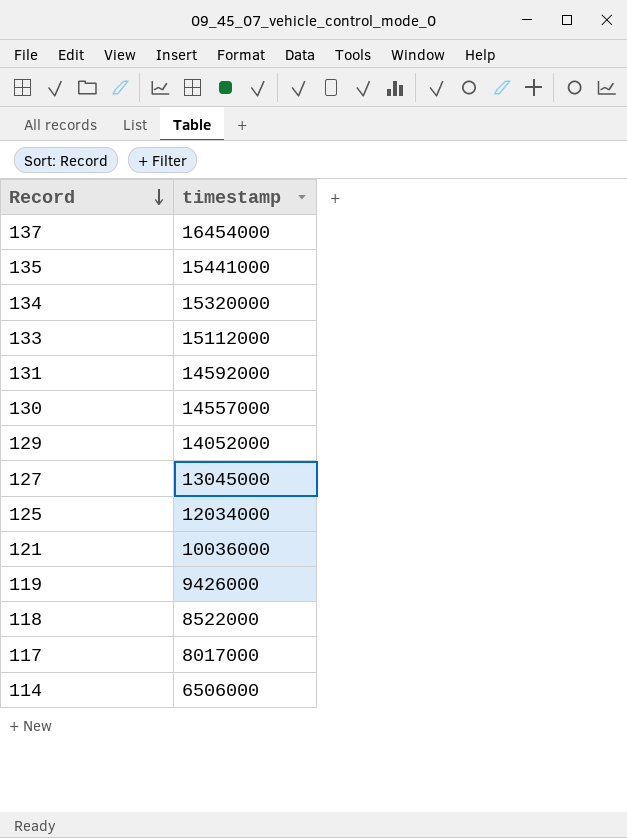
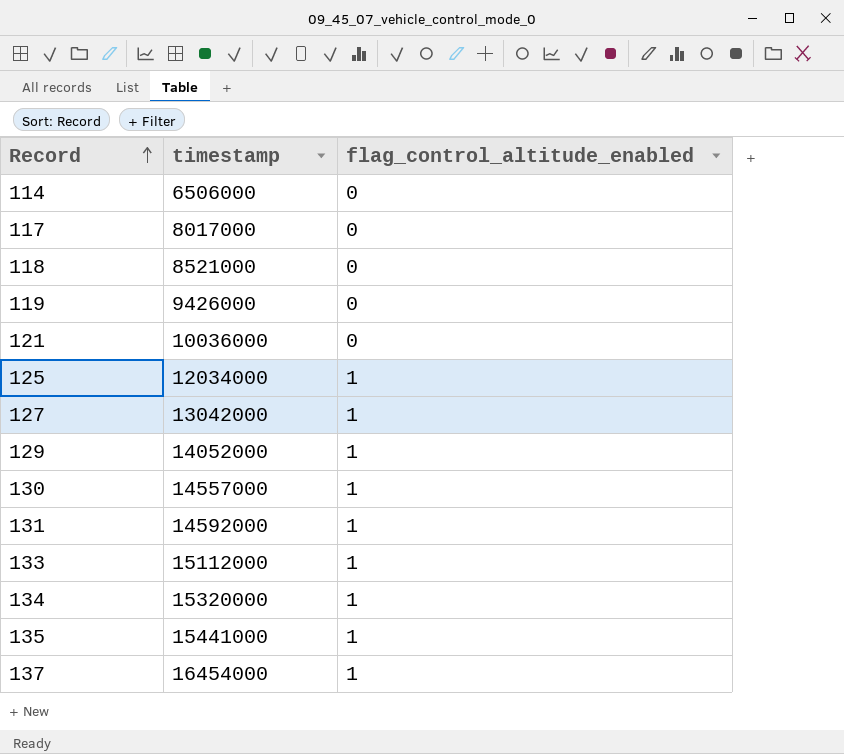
row order: Record descending -> Record ascending
column flag_control_altitude_enabled | position: none -> 3
118 | timestamp: 8522000 -> 8521000
127 | timestamp: 13045000 -> 13042000

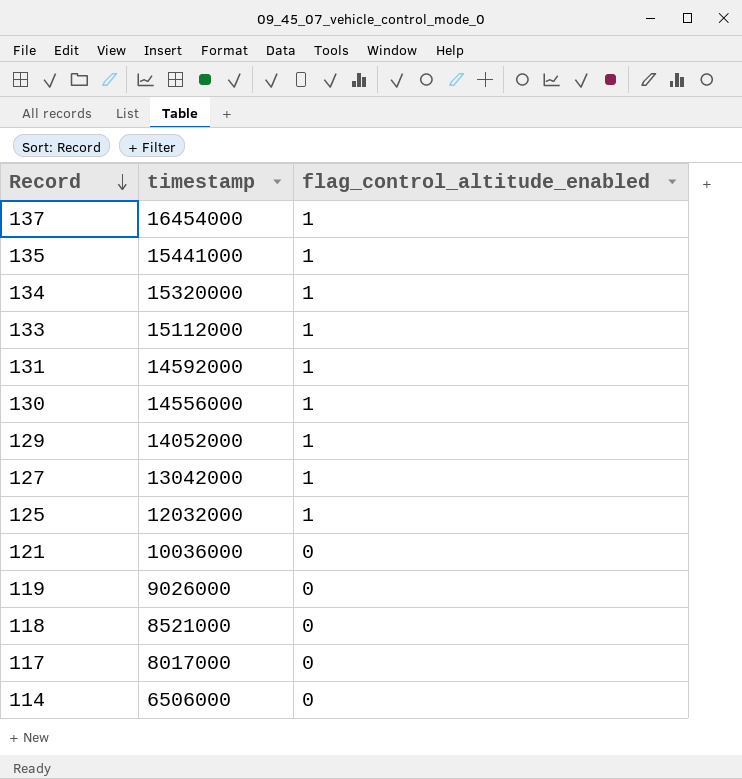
row order: Record ascending -> Record descending
130 | timestamp: 14557000 -> 14556000
125 | timestamp: 12034000 -> 12032000
119 | timestamp: 9426000 -> 9026000

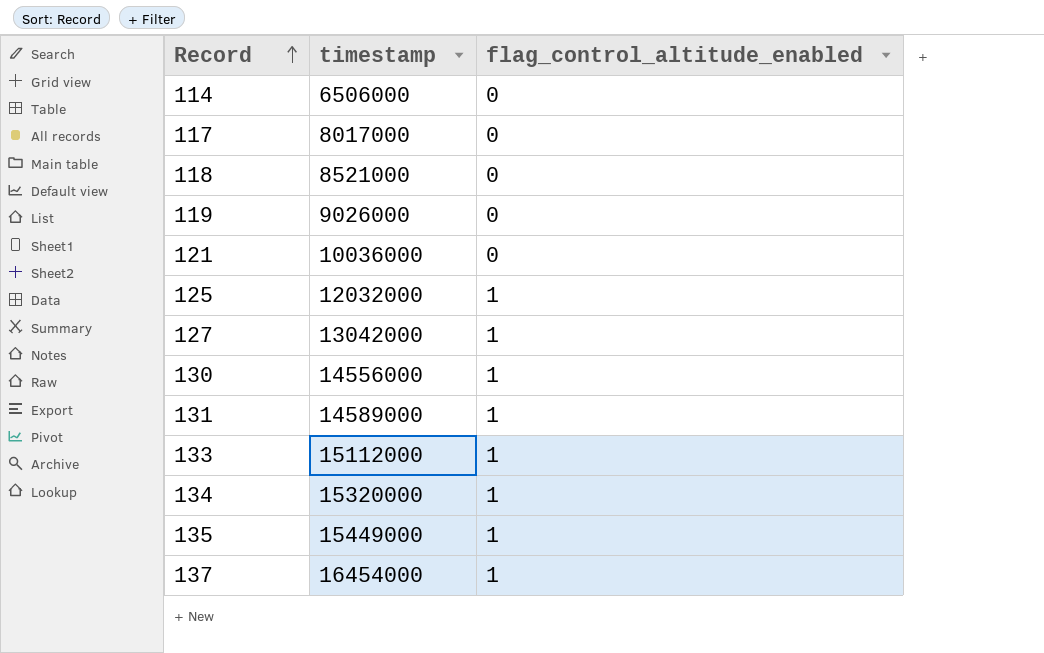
row order: Record descending -> Record ascending
row 129: 14052000 | 1 -> none
131 | timestamp: 14592000 -> 14589000
135 | timestamp: 15441000 -> 15449000

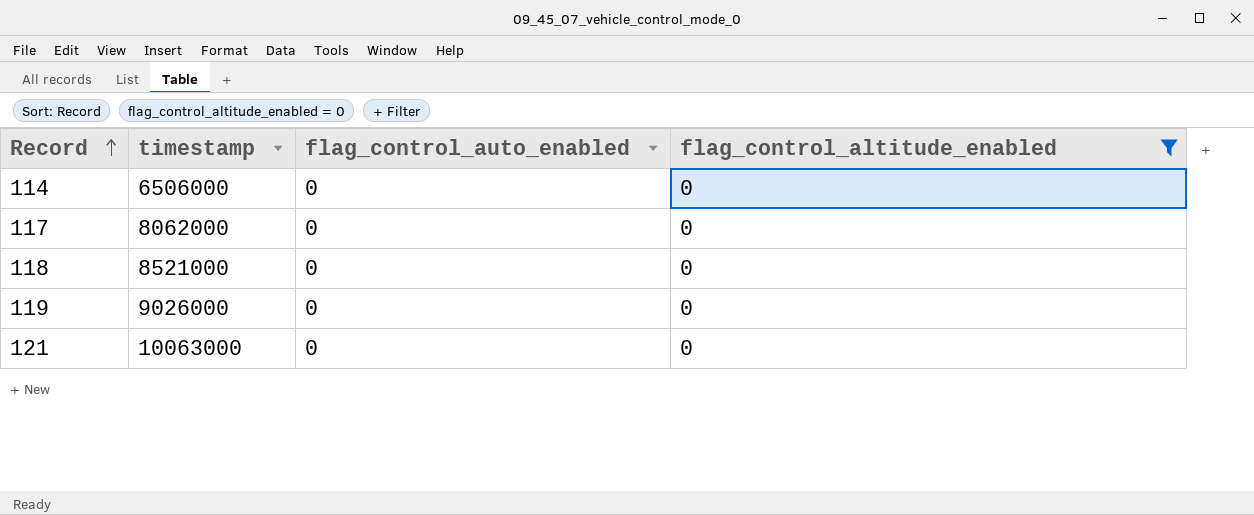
filter: none -> flag_control_altitude_enabled = 0
column flag_control_auto_enabled | position: none -> 3
117 | timestamp: 8017000 -> 8062000
121 | timestamp: 10036000 -> 10063000

